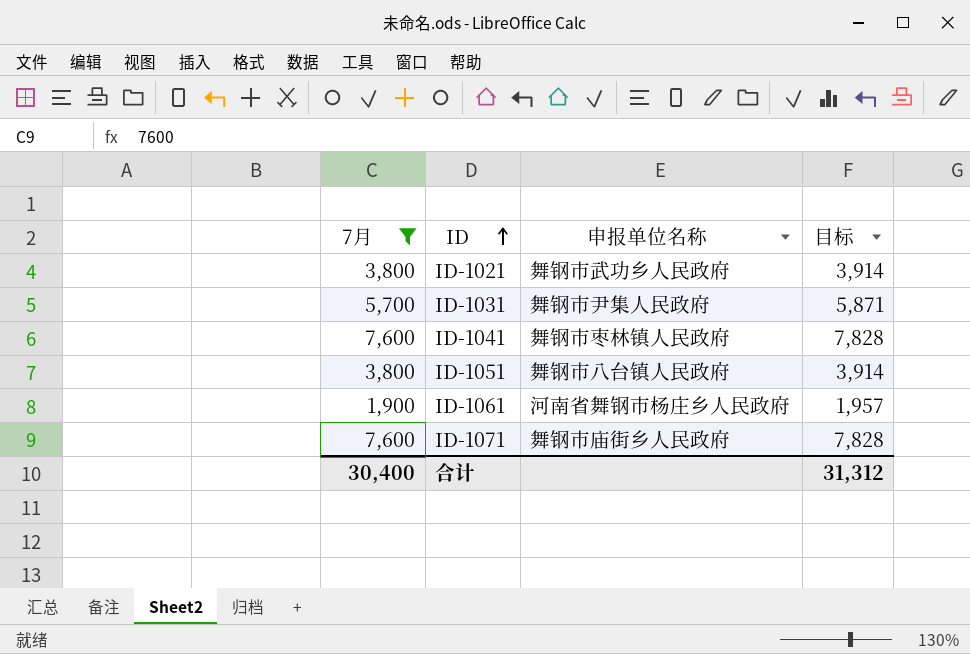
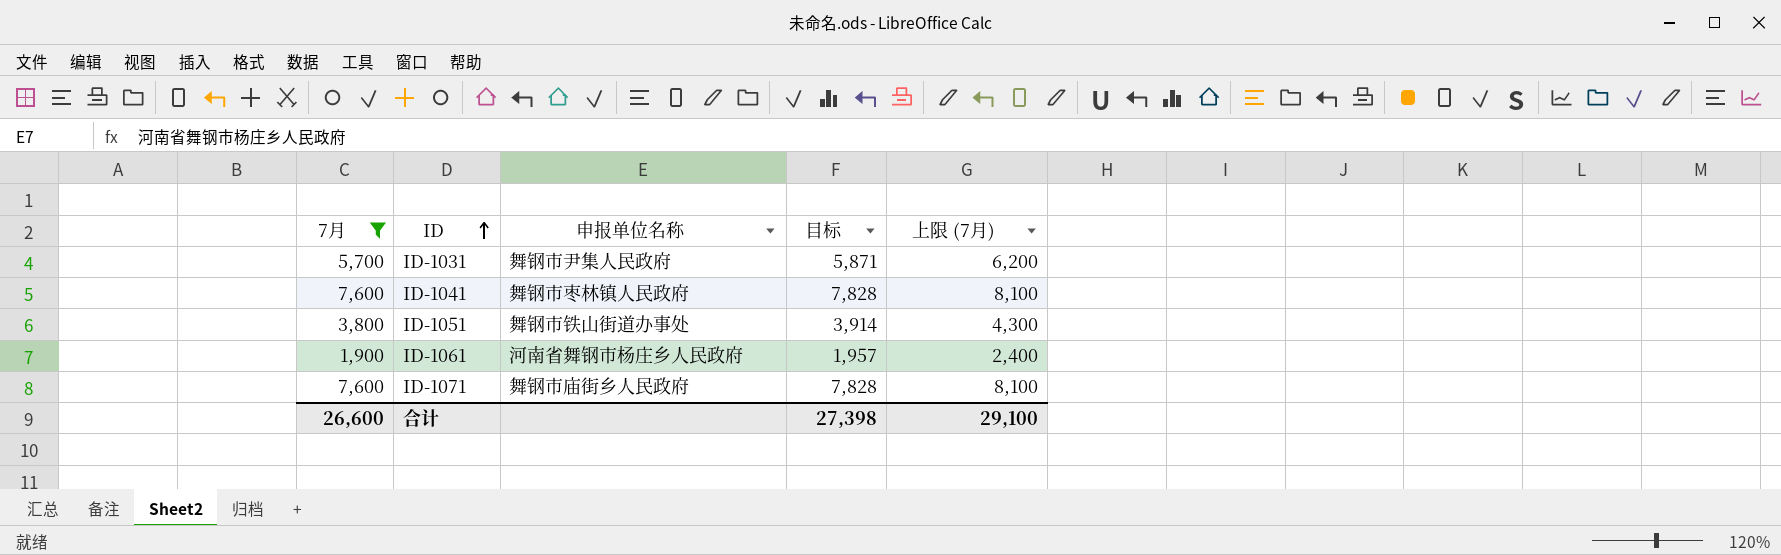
column 上限 (7月) | formula: none -> [7月] + 500
row ID-1021: 3,800 | 舞钢市武功乡人民政府 | 3,914 -> none
ID-1051 | 申报单位名称: 舞钢市八台镇人民政府 -> 舞钢市铁山街道办事处
合计 | 7月: 30,400 -> 26,600
合计 | 目标: 31,312 -> 27,398

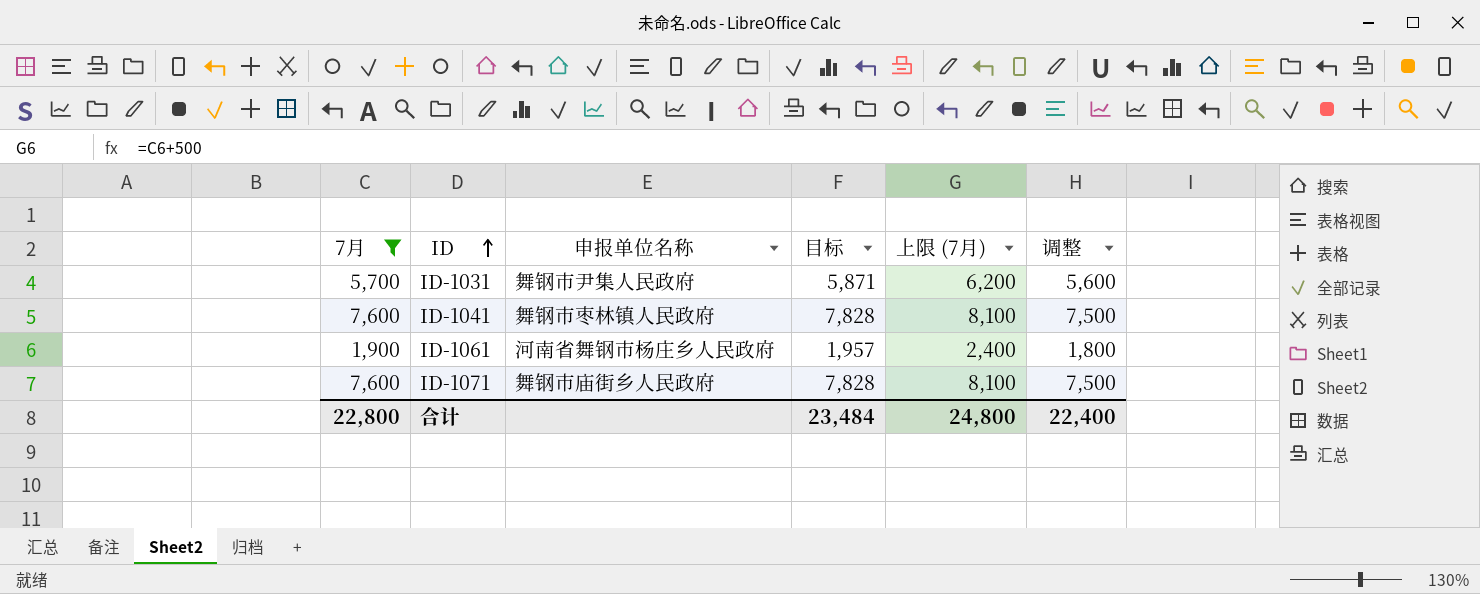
column 调整 | formula: none -> [7月] - 100
row ID-1051: 3,800 | 舞钢市铁山街道办事处 | 3,914 | 4,300 -> none
合计 | 7月: 26,600 -> 22,800
合计 | 目标: 27,398 -> 23,484
合计 | 上限 (7月): 29,100 -> 24,800

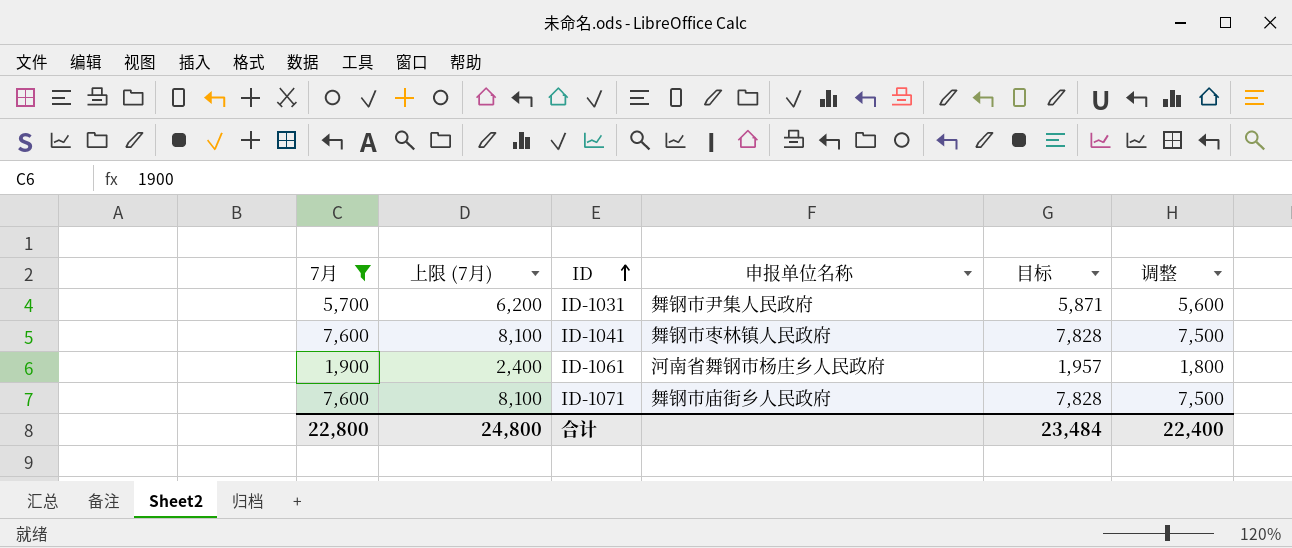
column 上限 (7月) | position: 5 -> 2

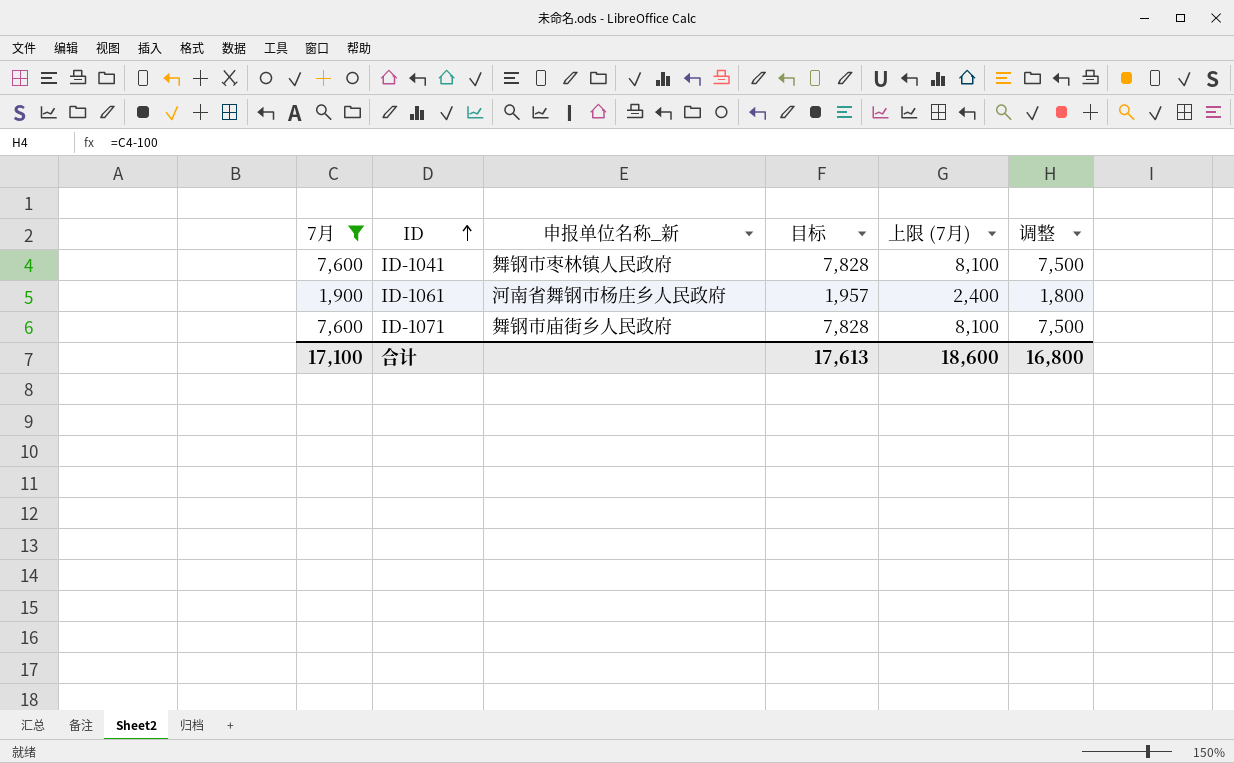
column name: 申报单位名称 -> 申报单位名称_新
column 上限 (7月) | position: 2 -> 5
row ID-1031: 5,700 | 6,200 | 舞钢市尹集人民政府 | 5,871 | 5,600 -> none
合计 | 7月: 22,800 -> 17,100
合计 | 目标: 23,484 -> 17,613
合计 | 上限 (7月): 24,800 -> 18,600
合计 | 调整: 22,400 -> 16,800

